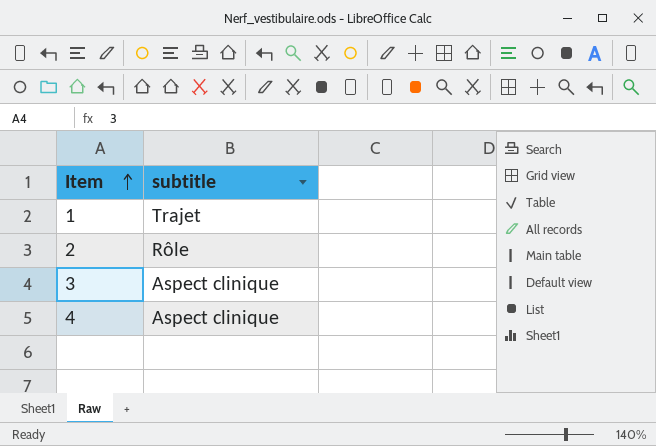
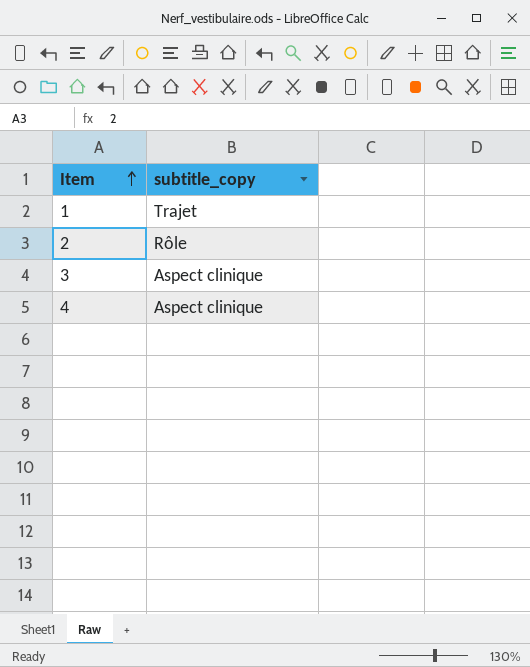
column name: subtitle -> subtitle_copy

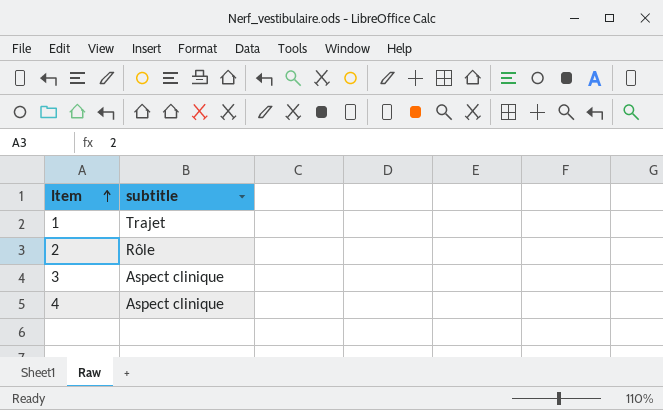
column name: subtitle_copy -> subtitle

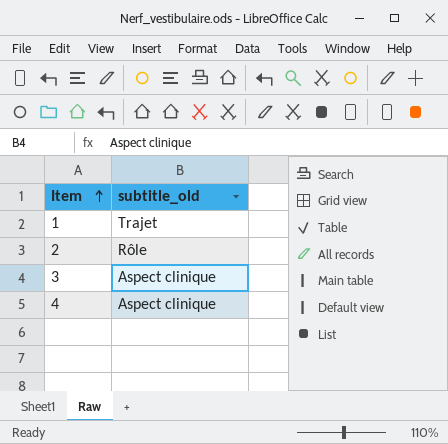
column name: subtitle -> subtitle_old

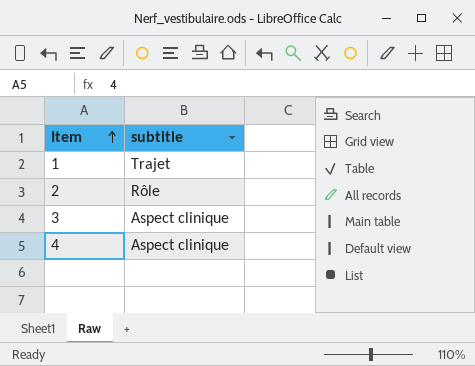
column name: subtitle_old -> subtitle

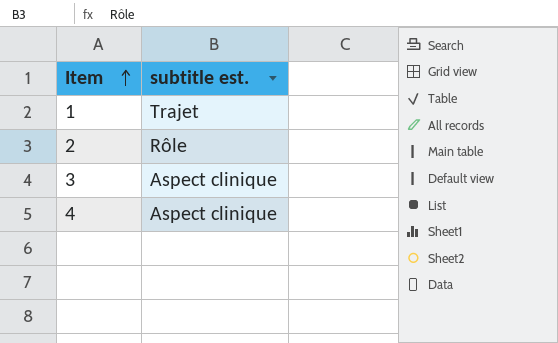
column name: subtitle -> subtitle est.

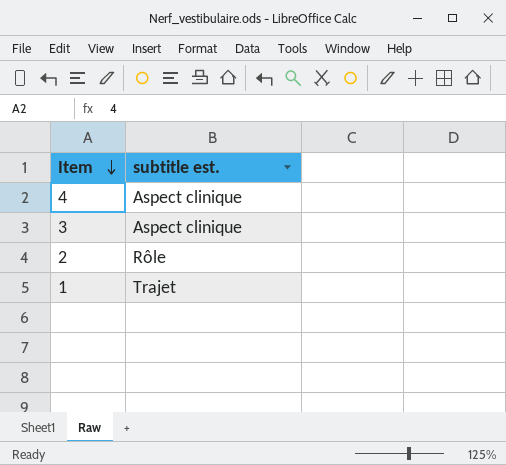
row order: Item ascending -> Item descending

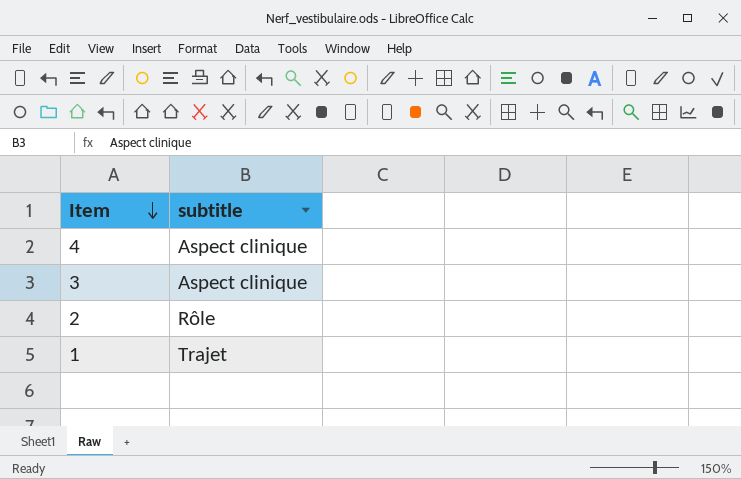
column name: subtitle est. -> subtitle

